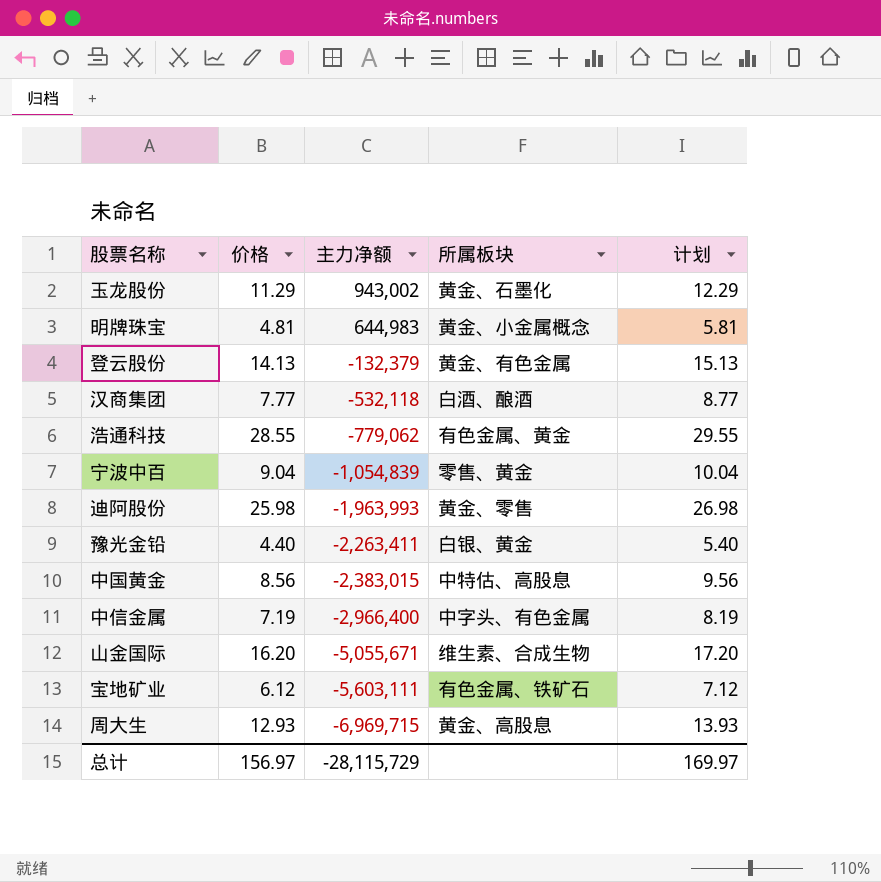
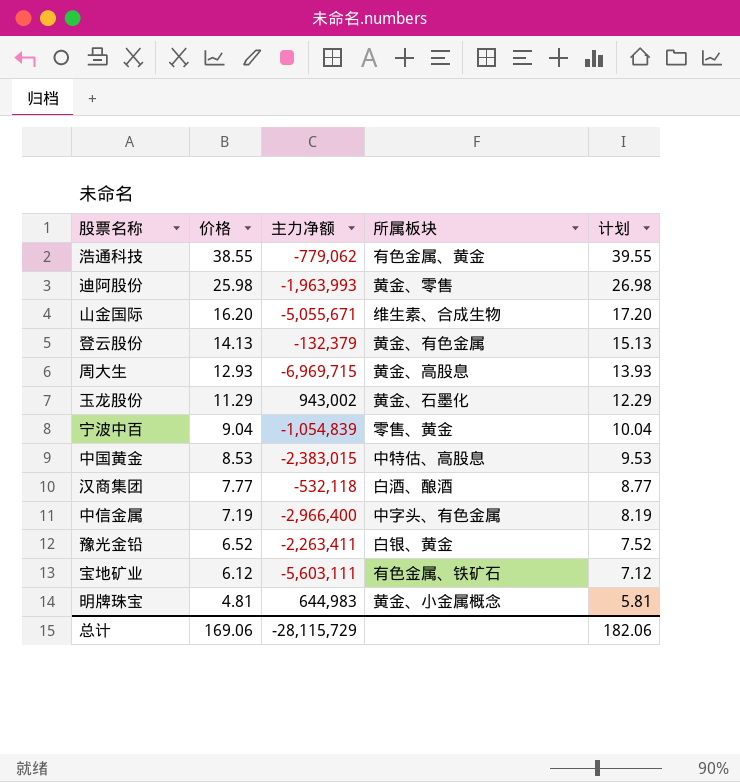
row order: 主力净额 descending -> 价格 descending
浩通科技 | 价格: 28.55 -> 38.55
浩通科技 | 计划: 29.55 -> 39.55
中国黄金 | 价格: 8.56 -> 8.53
中国黄金 | 计划: 9.56 -> 9.53
豫光金铅 | 价格: 4.40 -> 6.52
豫光金铅 | 计划: 5.40 -> 7.52
总计 | 价格: 156.97 -> 169.06
总计 | 计划: 169.97 -> 182.06

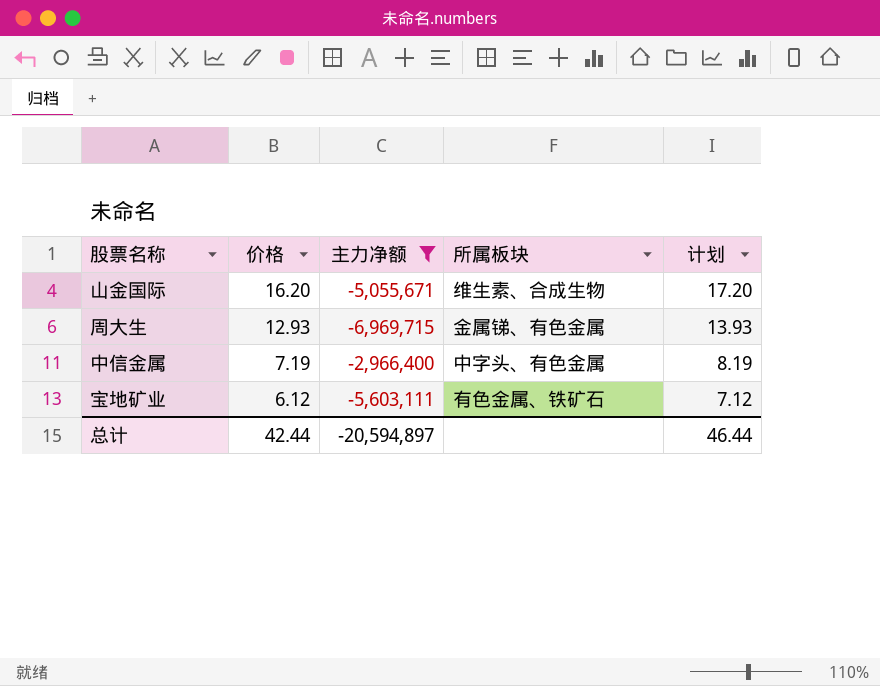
filter: none -> 主力净额 <= -2,966,400
周大生 | 所属板块: 黄金、高股息 -> 金属锑、有色金属
总计 | 价格: 169.06 -> 42.44
总计 | 主力净额: -28,115,729 -> -20,594,897
总计 | 计划: 182.06 -> 46.44

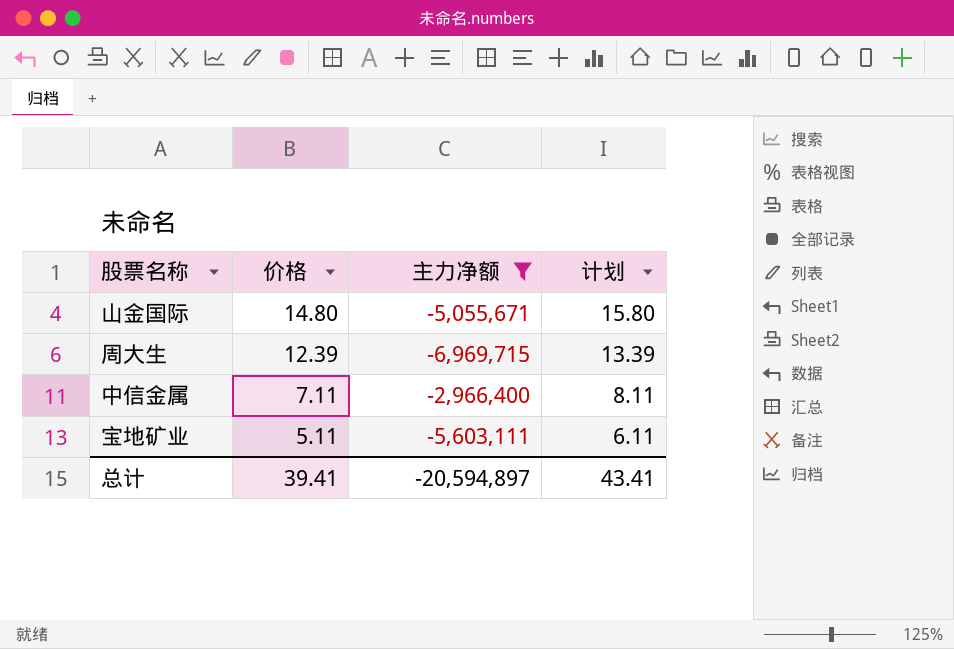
column 所属板块 | position: 4 -> none
山金国际 | 价格: 16.20 -> 14.80
山金国际 | 计划: 17.20 -> 15.80
周大生 | 价格: 12.93 -> 12.39
周大生 | 计划: 13.93 -> 13.39
中信金属 | 价格: 7.19 -> 7.11
中信金属 | 计划: 8.19 -> 8.11
宝地矿业 | 价格: 6.12 -> 5.11
宝地矿业 | 计划: 7.12 -> 6.11
总计 | 价格: 42.44 -> 39.41
总计 | 计划: 46.44 -> 43.41

